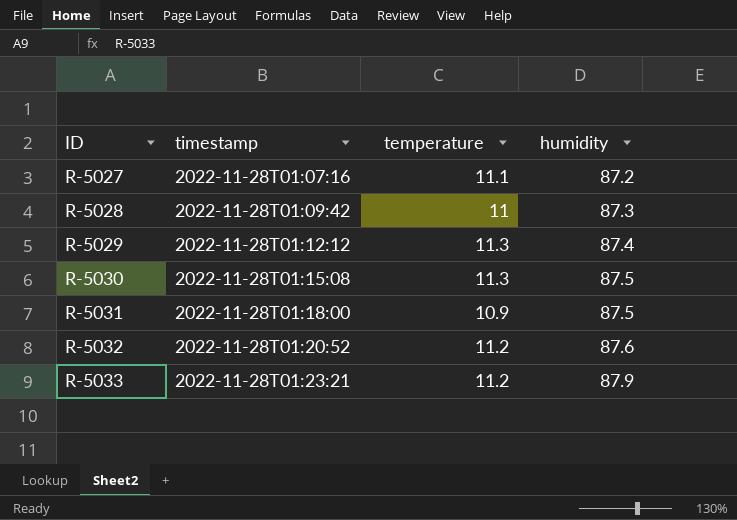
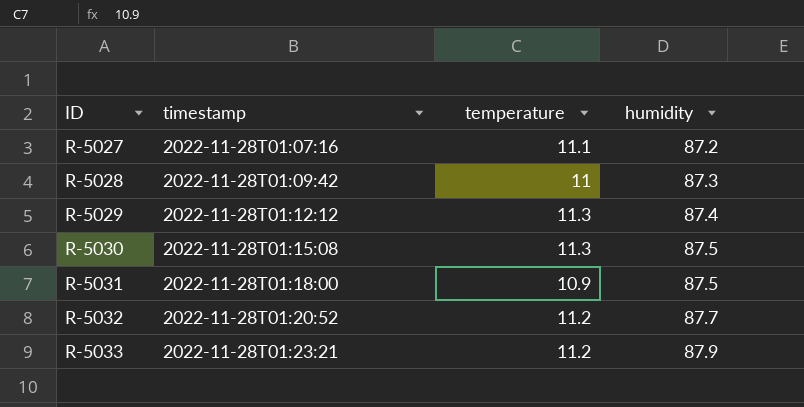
R-5032 | humidity: 87.6 -> 87.7

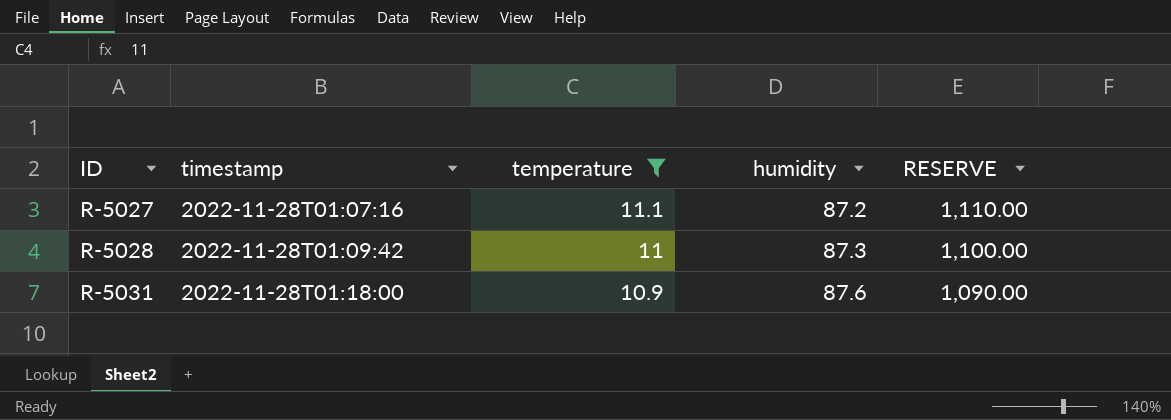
filter: none -> temperature <= 11.1
column RESERVE | formula: none -> [temperature] * 100
R-5031 | humidity: 87.5 -> 87.6

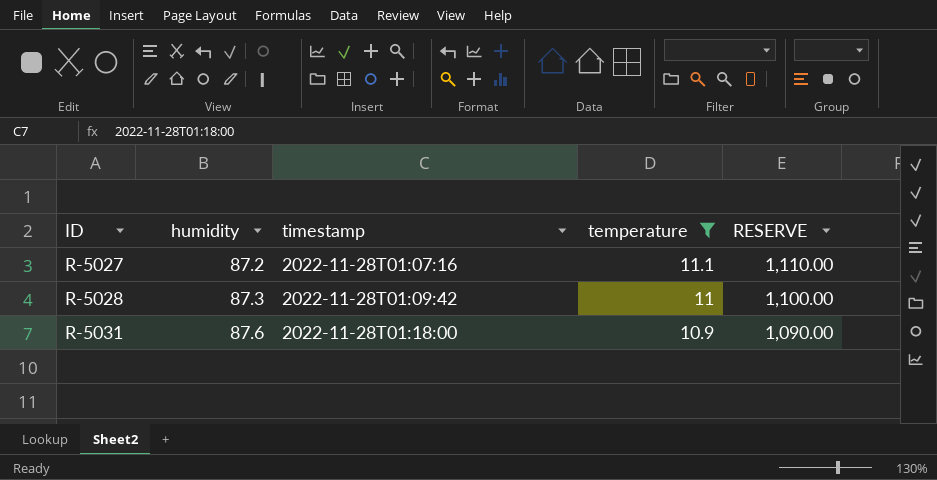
column humidity | position: 4 -> 2

